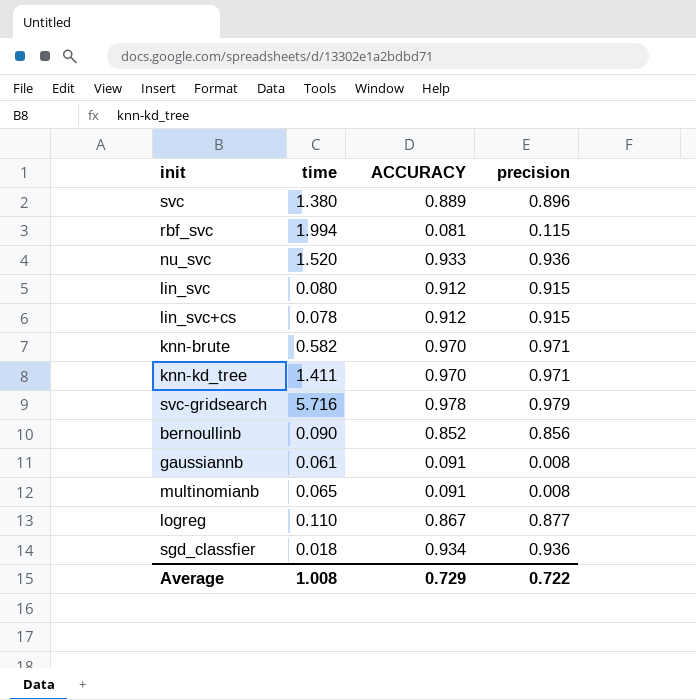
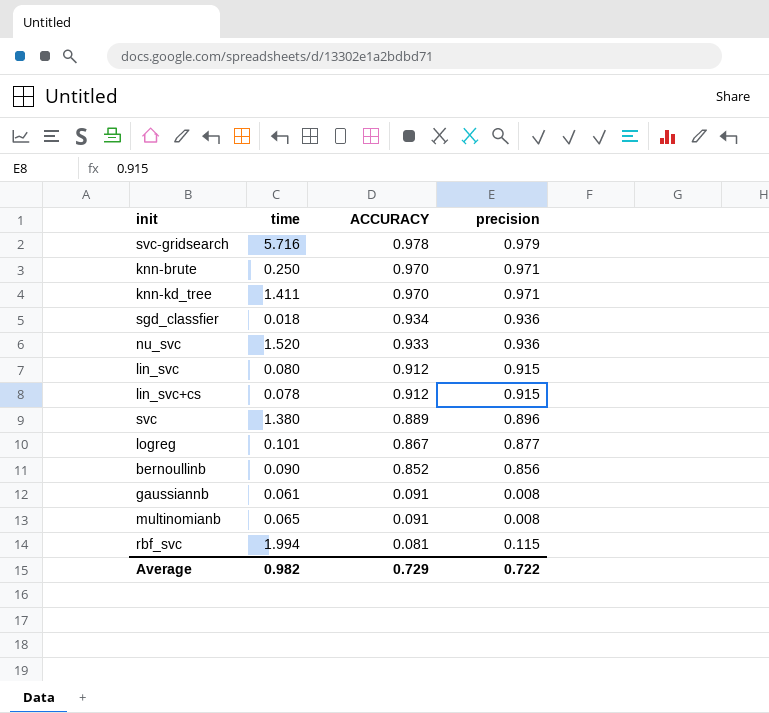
row order: none -> ACCURACY descending
knn-brute | time: 0.582 -> 0.250
logreg | time: 0.110 -> 0.101
Average | time: 1.008 -> 0.982

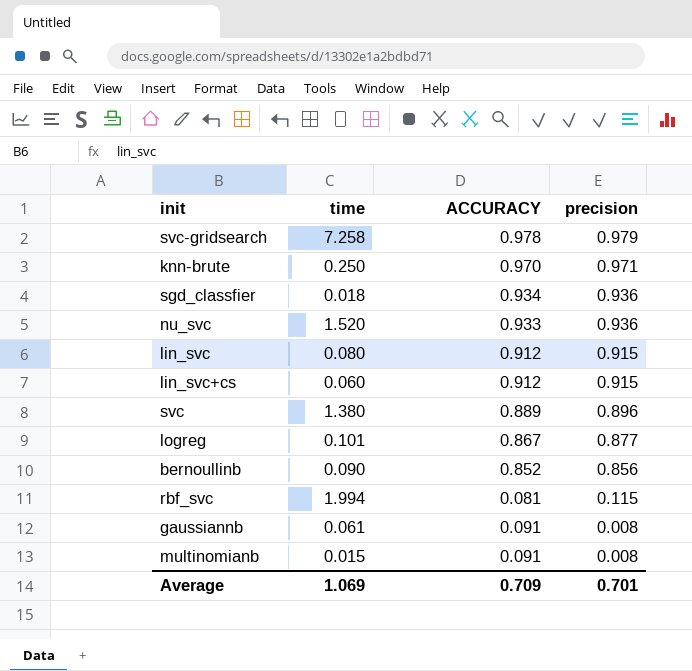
row order: ACCURACY descending -> precision descending
row knn-kd_tree: 1.411 | 0.970 | 0.971 -> none
svc-gridsearch | time: 5.716 -> 7.258
lin_svc+cs | time: 0.078 -> 0.060
multinomianb | time: 0.065 -> 0.015
Average | time: 0.982 -> 1.069
Average | ACCURACY: 0.729 -> 0.709
Average | precision: 0.722 -> 0.701

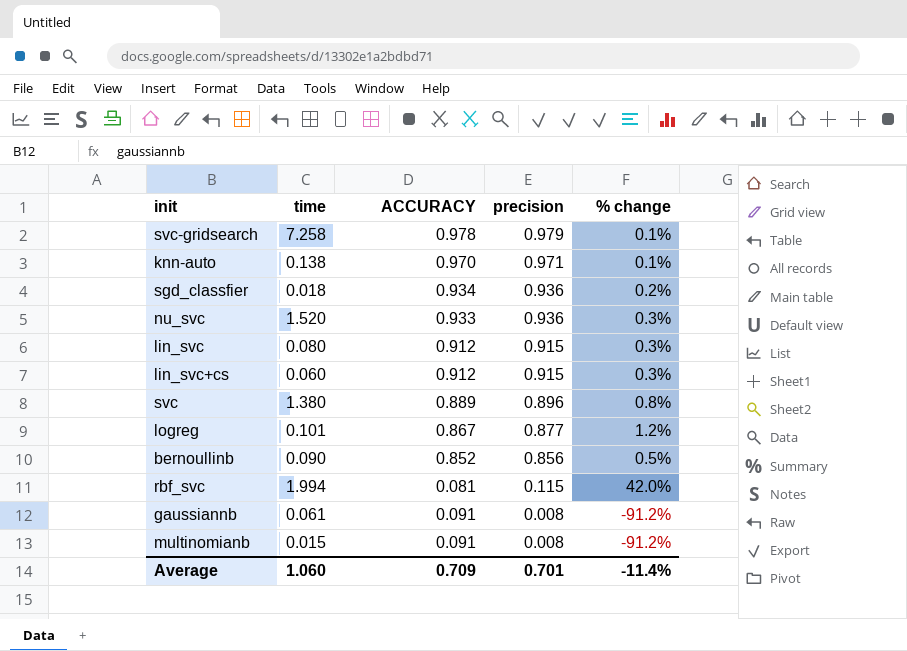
column % change | formula: none -> ([precision] - [ACCURACY]) / [ACCURACY]
row knn-brute: 0.250 | 0.970 | 0.971 -> none
row knn-auto: none -> 0.138 | 0.970 | 0.971 | 0.1%
Average | time: 1.069 -> 1.060

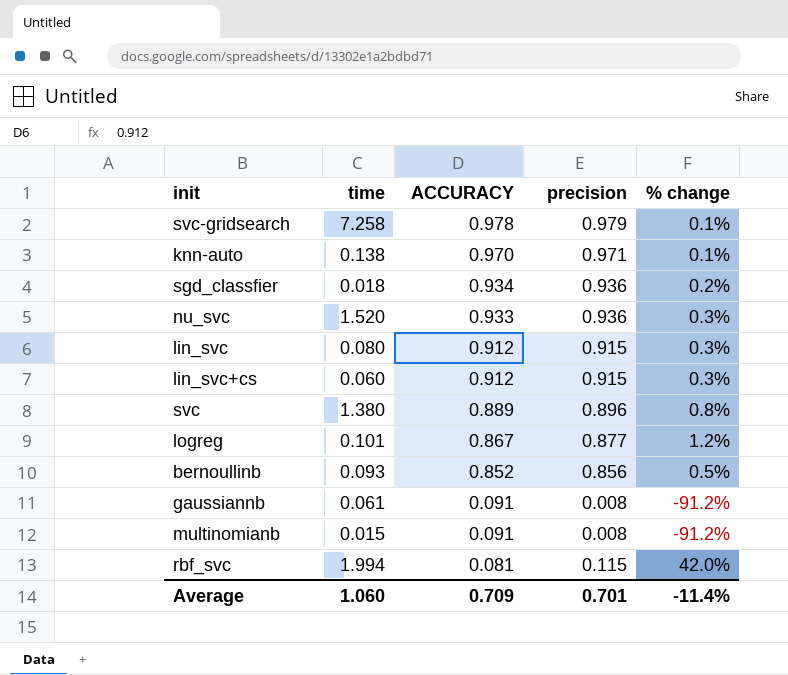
row order: precision descending -> ACCURACY descending
bernoullinb | time: 0.090 -> 0.093

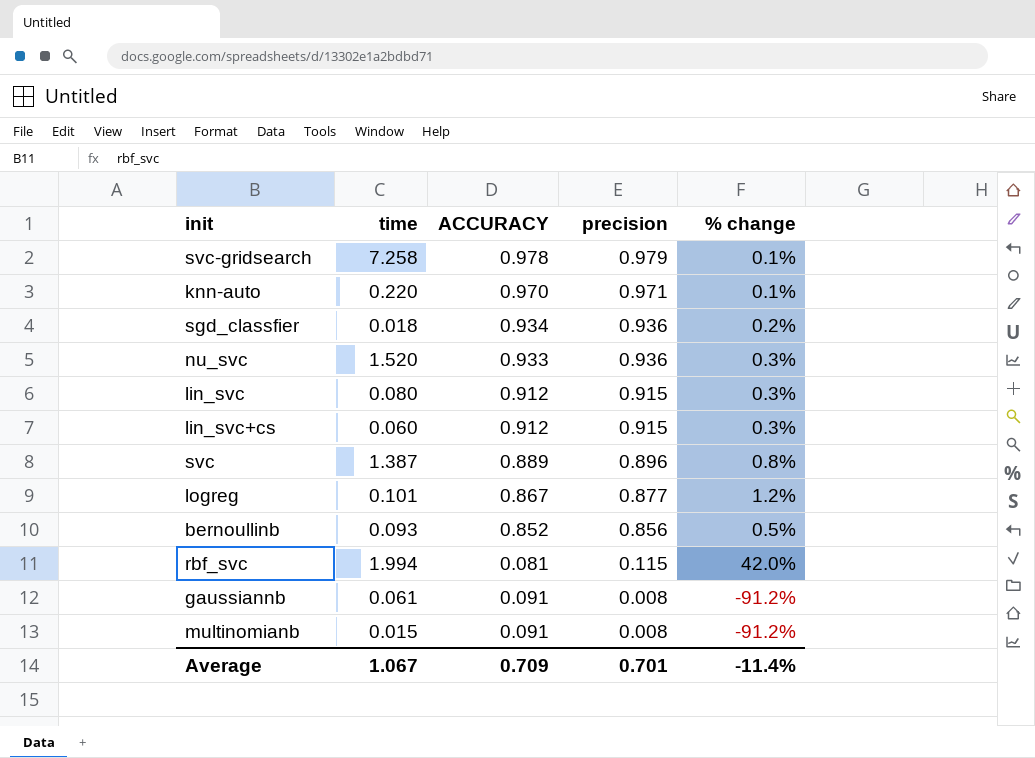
row order: ACCURACY descending -> precision descending
knn-auto | time: 0.138 -> 0.220
svc | time: 1.380 -> 1.387
Average | time: 1.060 -> 1.067

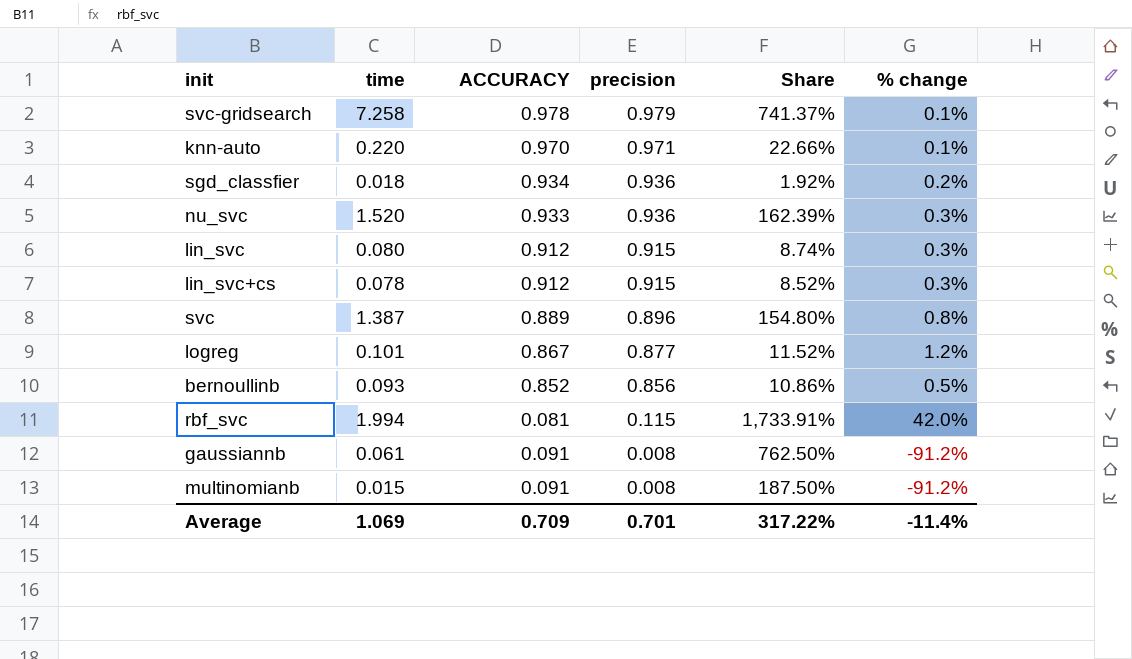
column Share | formula: none -> [time] / [precision]
lin_svc+cs | time: 0.060 -> 0.078
Average | time: 1.067 -> 1.069

